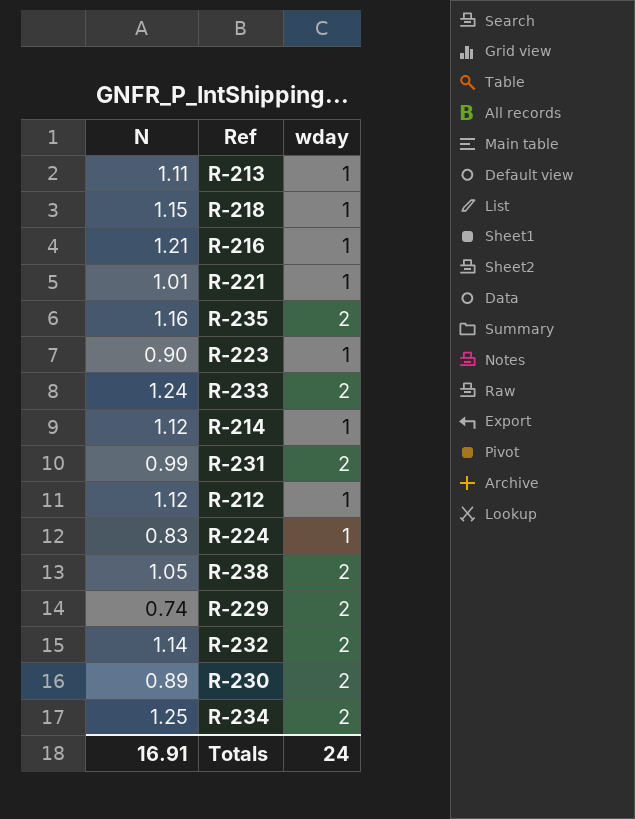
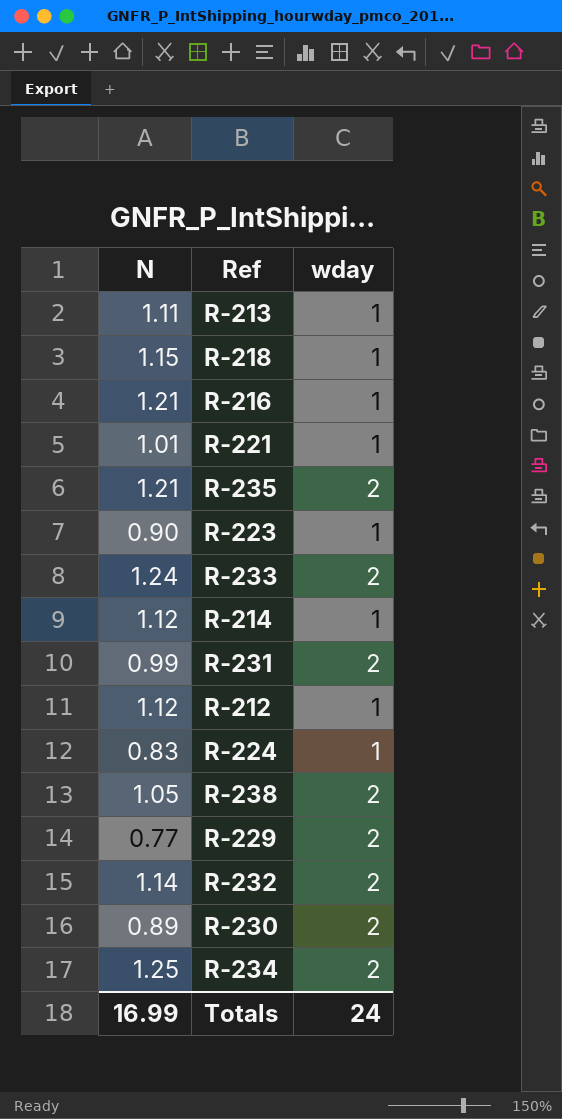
R-235 | N: 1.16 -> 1.21
R-229 | N: 0.74 -> 0.77
Totals | N: 16.91 -> 16.99

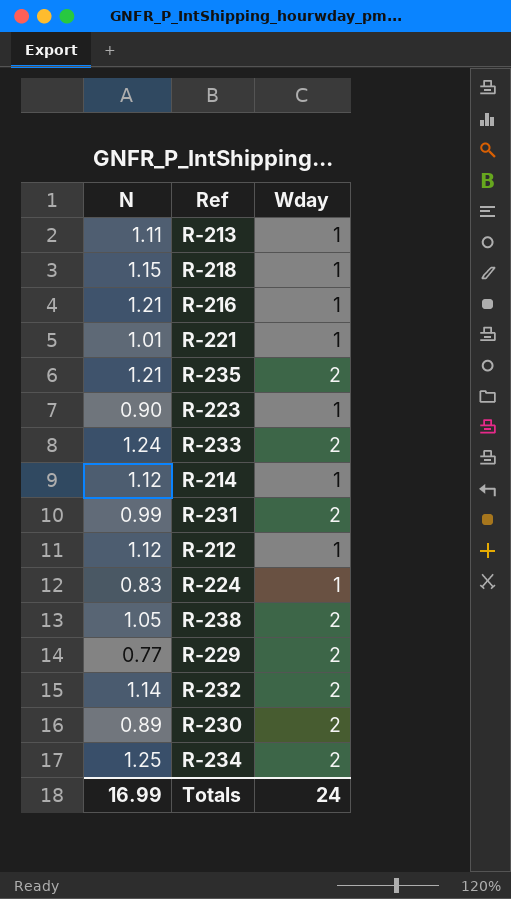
column name: wday -> Wday

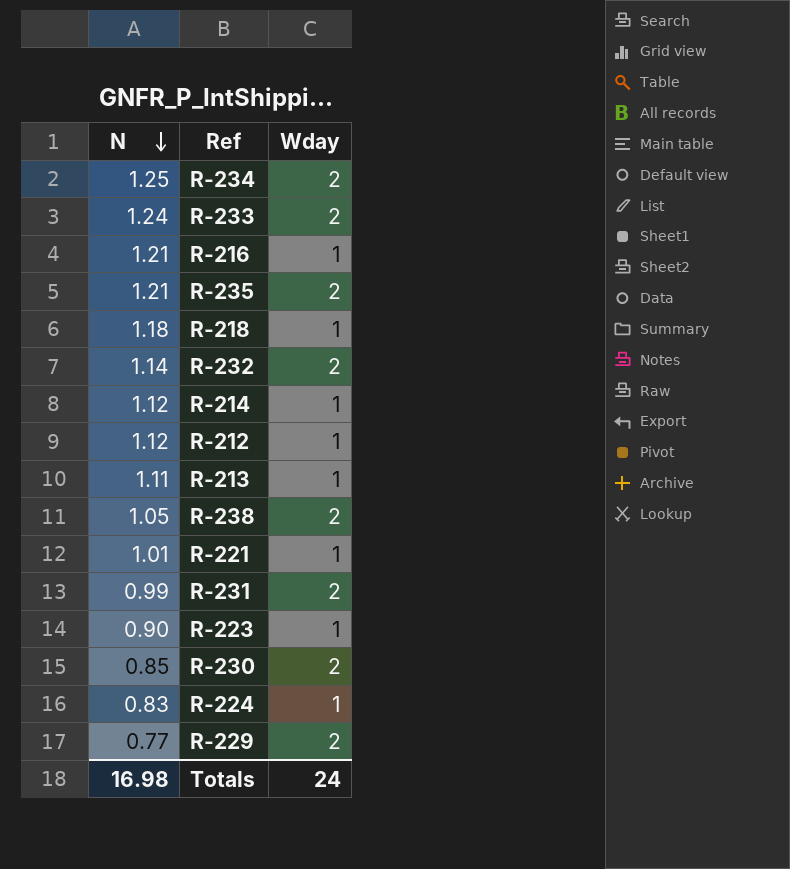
row order: none -> N descending
R-218 | N: 1.15 -> 1.18
R-230 | N: 0.89 -> 0.85
Totals | N: 16.99 -> 16.98

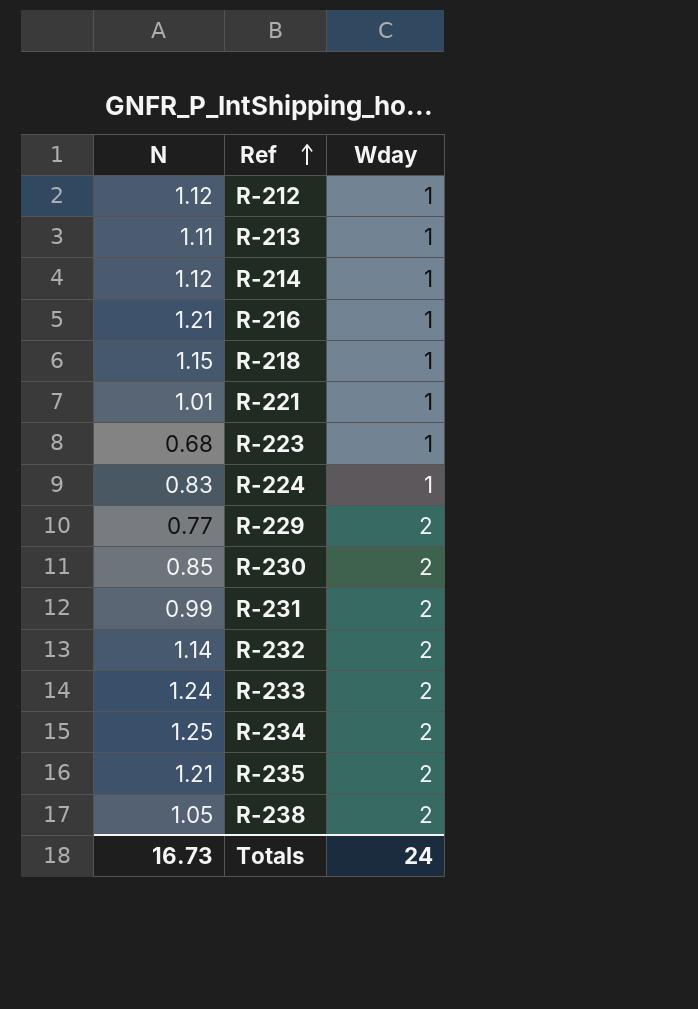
row order: N descending -> Ref ascending
R-218 | N: 1.18 -> 1.15
R-223 | N: 0.90 -> 0.68
Totals | N: 16.98 -> 16.73

